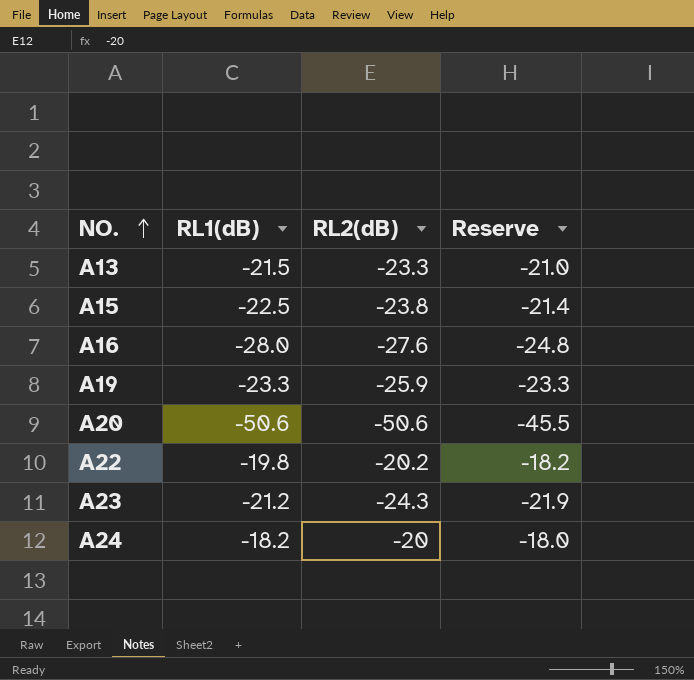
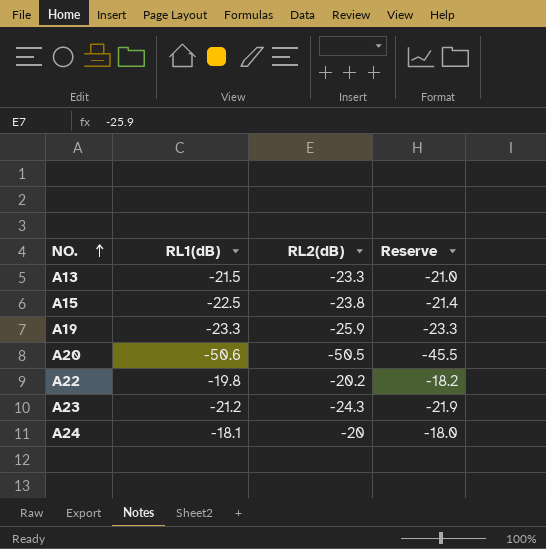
row A16: -28.0 | -27.6 | -24.8 -> none
A20 | RL2(dB): -50.6 -> -50.5
A24 | RL1(dB): -18.2 -> -18.1

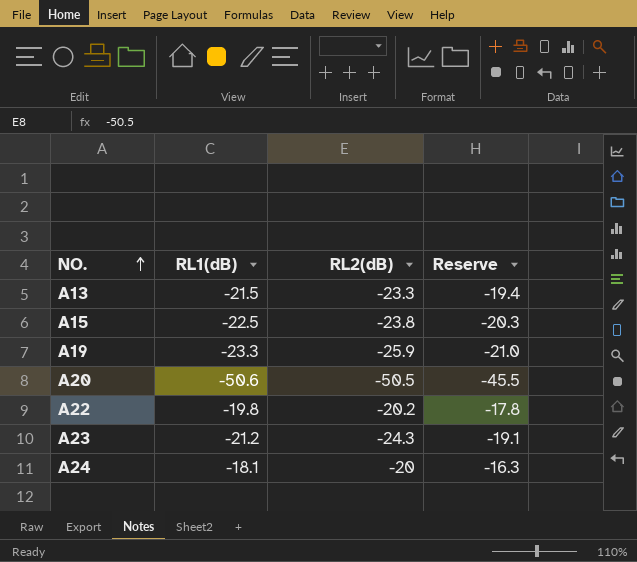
column Reserve | formula: [RL2(dB)] * 0.9 -> [RL1(dB)] * 0.9

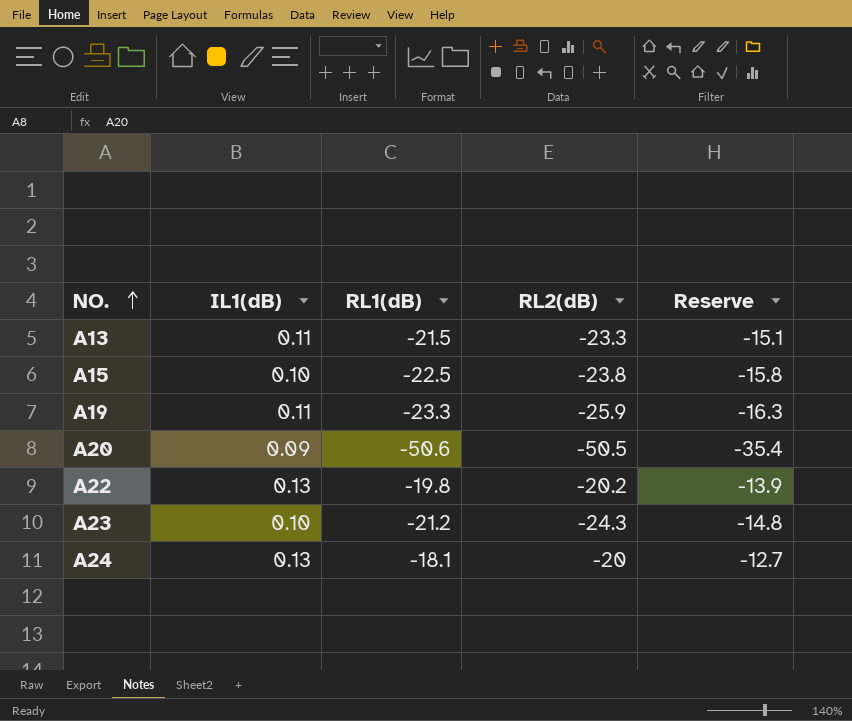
column IL1(dB) | position: none -> 2
column Reserve | formula: [RL1(dB)] * 0.9 -> [RL1(dB)] * 0.7

